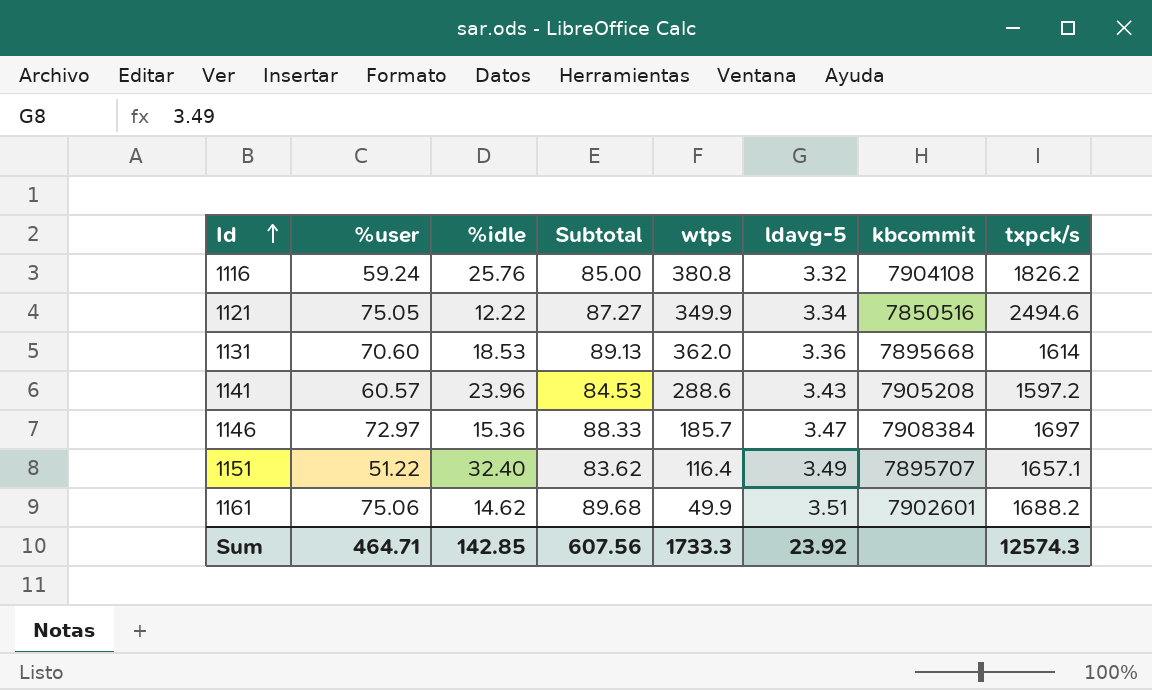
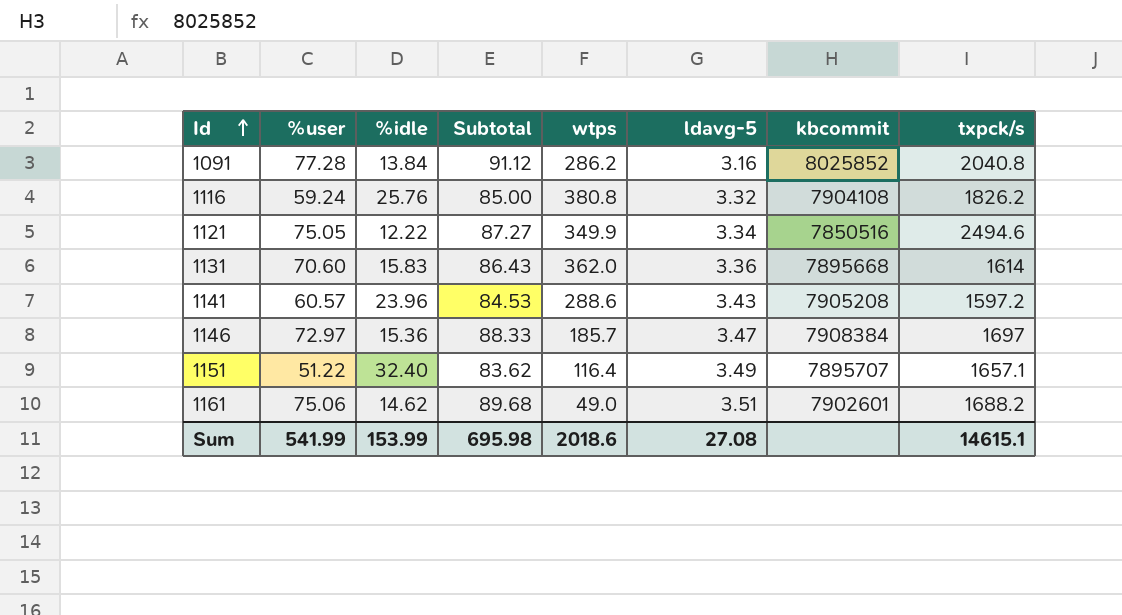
row 1091: none -> 77.28 | 13.84 | 91.12 | 286.2 | 3.16 | 8025852 | 2040.8
1131 | %idle: 18.53 -> 15.83
1131 | Subtotal: 89.13 -> 86.43
1161 | wtps: 49.9 -> 49.0
Sum | %user: 464.71 -> 541.99
Sum | %idle: 142.85 -> 153.99
Sum | Subtotal: 607.56 -> 695.98
Sum | wtps: 1733.3 -> 2018.6
Sum | ldavg-5: 23.92 -> 27.08
Sum | txpck/s: 12574.3 -> 14615.1

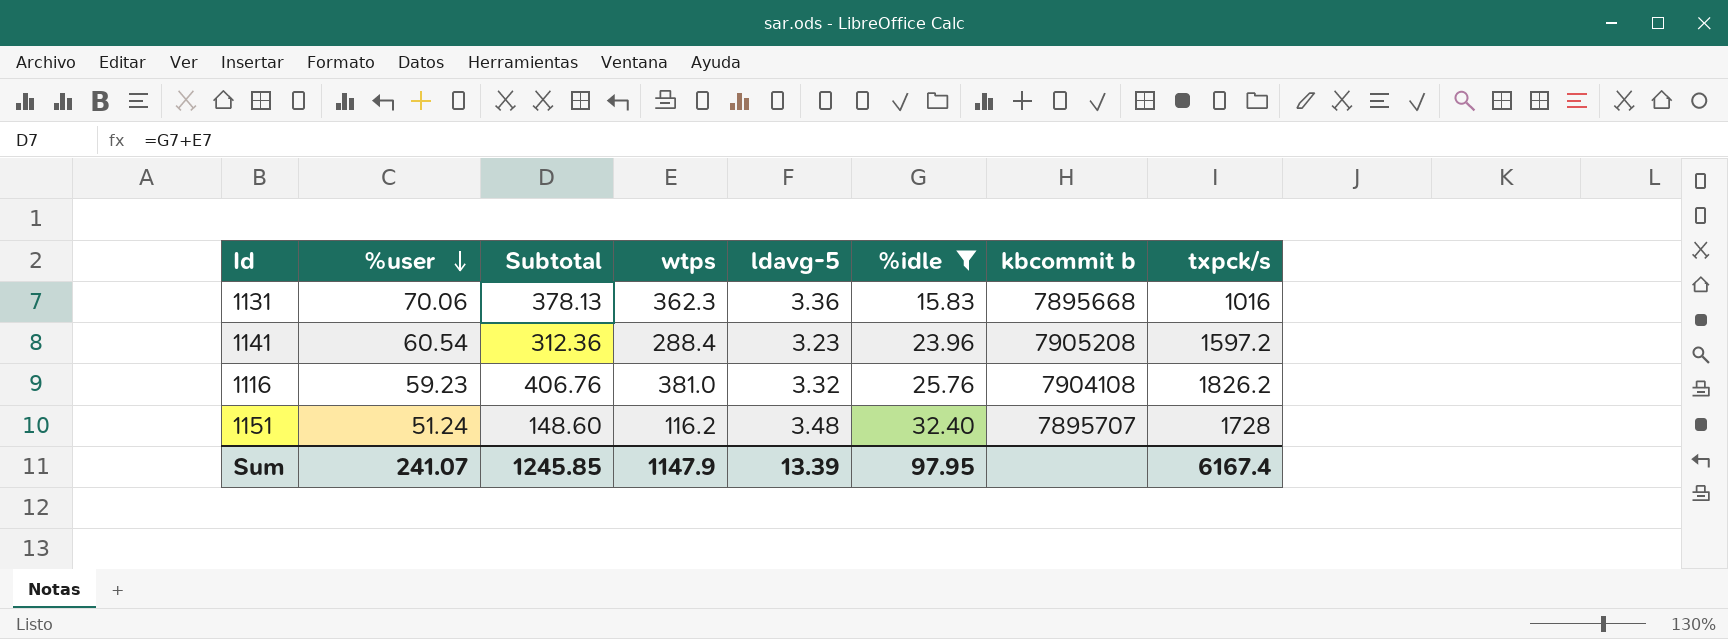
filter: none -> %idle >= 15.83
row order: Id ascending -> %user descending
column Subtotal | formula: [%user] + [%idle] -> [wtps] + [%idle]
column %idle | position: 3 -> 6
column name: kbcommit -> kbcommit b
1131 | %user: 70.60 -> 70.06
1131 | wtps: 362.0 -> 362.3
1131 | txpck/s: 1614 -> 1016
1141 | %user: 60.57 -> 60.54
1141 | wtps: 288.6 -> 288.4
1141 | ldavg-5: 3.43 -> 3.23
1116 | %user: 59.24 -> 59.23
1116 | wtps: 380.8 -> 381.0
1151 | %user: 51.22 -> 51.24
1151 | wtps: 116.4 -> 116.2
1151 | ldavg-5: 3.49 -> 3.48
1151 | txpck/s: 1657.1 -> 1728
Sum | %user: 541.99 -> 241.07
Sum | Subtotal: 695.98 -> 1245.85
Sum | wtps: 2018.6 -> 1147.9
Sum | ldavg-5: 27.08 -> 13.39
Sum | %idle: 153.99 -> 97.95
Sum | txpck/s: 14615.1 -> 6167.4

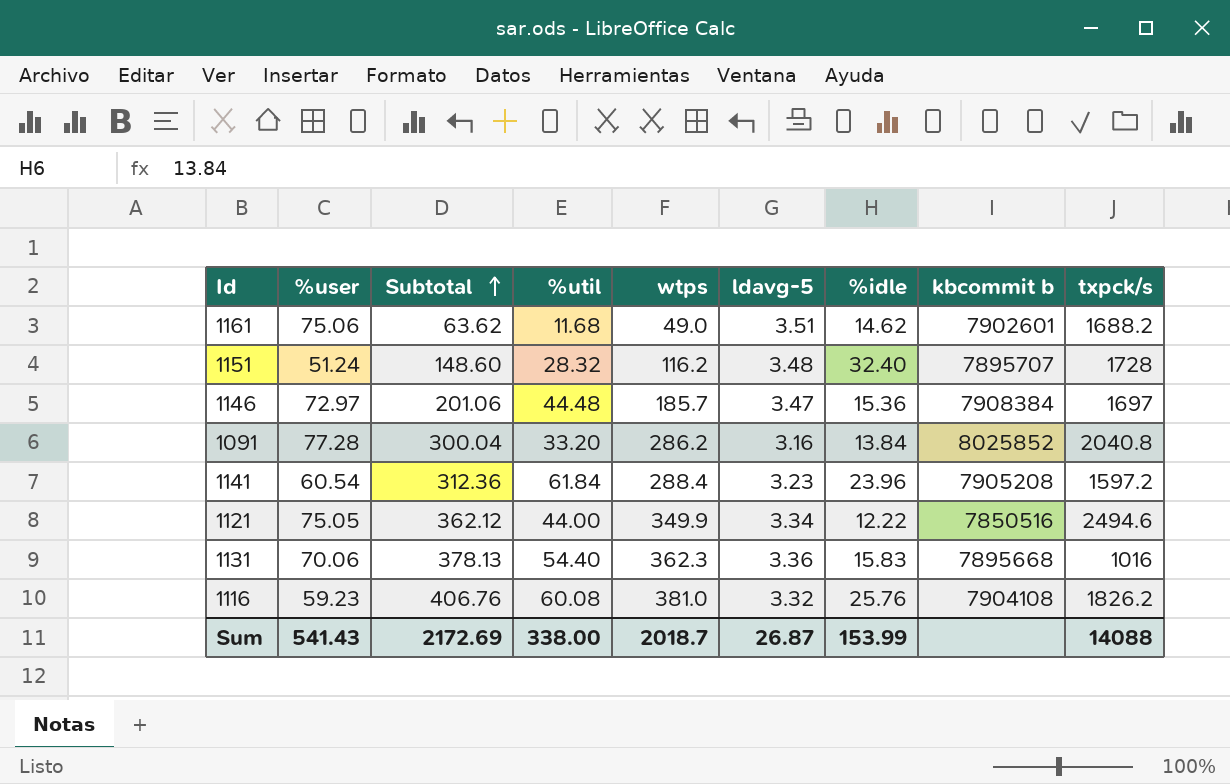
filter: %idle >= 15.83 -> none
row order: %user descending -> Subtotal ascending
column %util | position: none -> 4
Sum | %user: 241.07 -> 541.43
Sum | Subtotal: 1245.85 -> 2172.69
Sum | wtps: 1147.9 -> 2018.7
Sum | ldavg-5: 13.39 -> 26.87
Sum | %idle: 97.95 -> 153.99
Sum | txpck/s: 6167.4 -> 14088

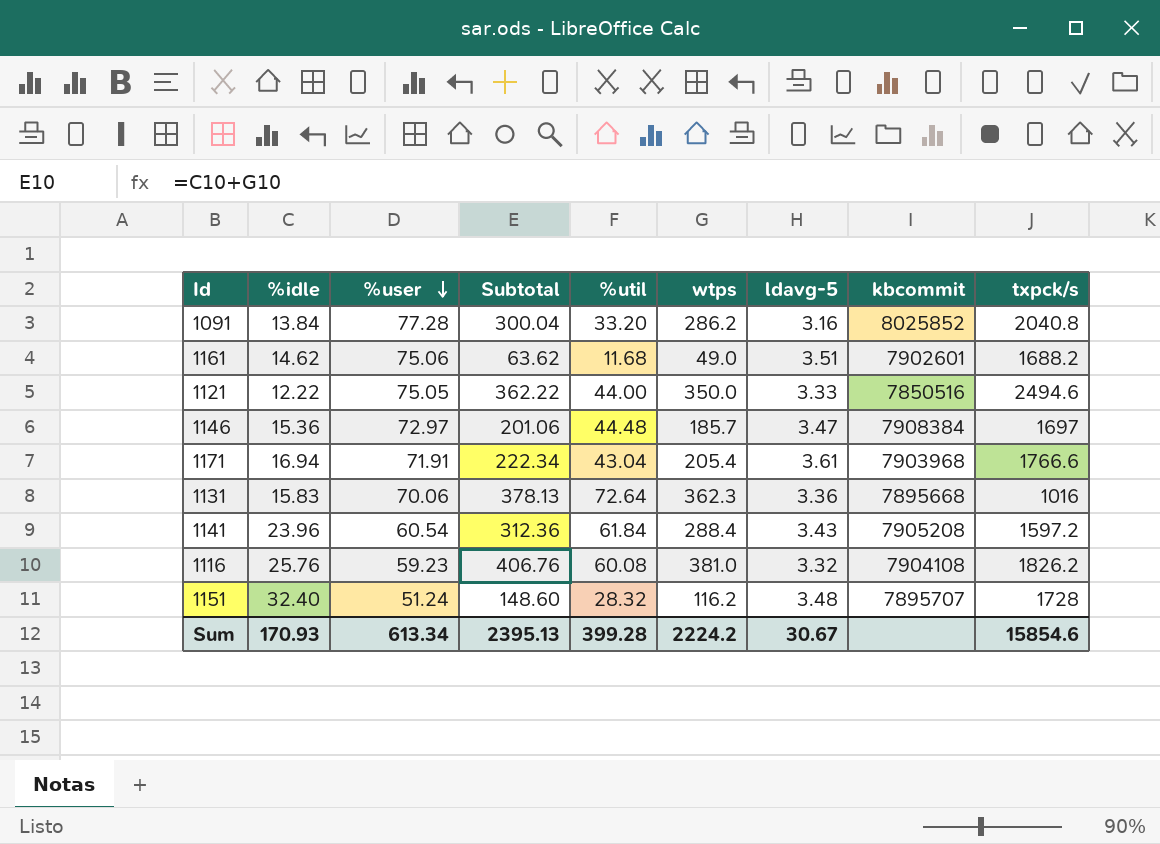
row order: Subtotal ascending -> %user descending
column %idle | position: 7 -> 2
column name: kbcommit b -> kbcommit
1121 | Subtotal: 362.12 -> 362.22
1121 | wtps: 349.9 -> 350.0
1121 | ldavg-5: 3.34 -> 3.33
row 1171: none -> 16.94 | 71.91 | 222.34 | 43.04 | 205.4 | 3.61 | 7903968 | 1766.6
1131 | %util: 54.40 -> 72.64
1141 | ldavg-5: 3.23 -> 3.43
Sum | %idle: 153.99 -> 170.93
Sum | %user: 541.43 -> 613.34
Sum | Subtotal: 2172.69 -> 2395.13
Sum | %util: 338.00 -> 399.28
Sum | wtps: 2018.7 -> 2224.2
Sum | ldavg-5: 26.87 -> 30.67
Sum | txpck/s: 14088 -> 15854.6

